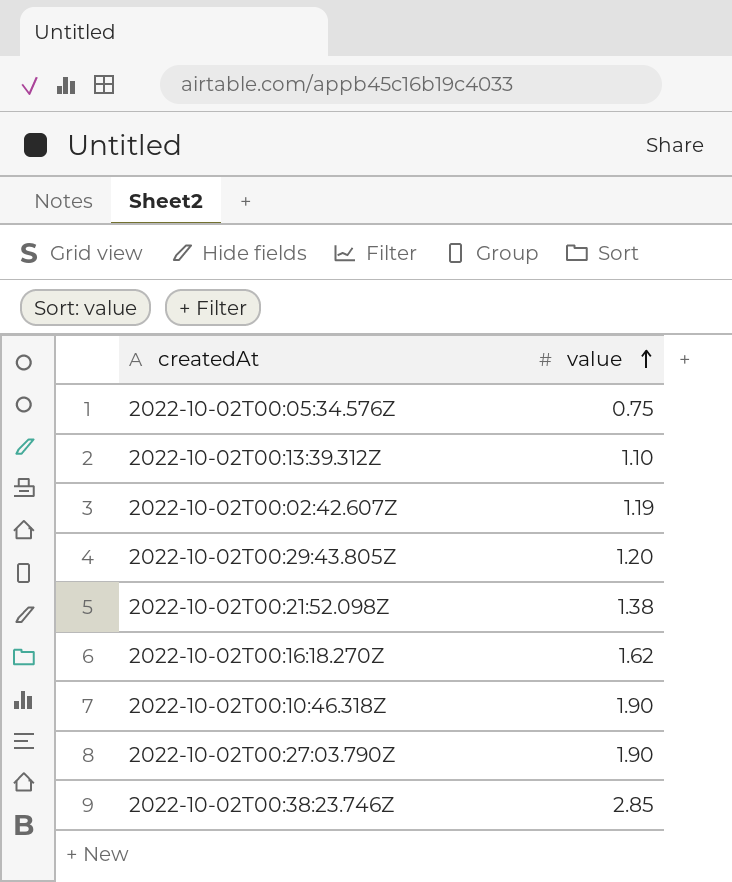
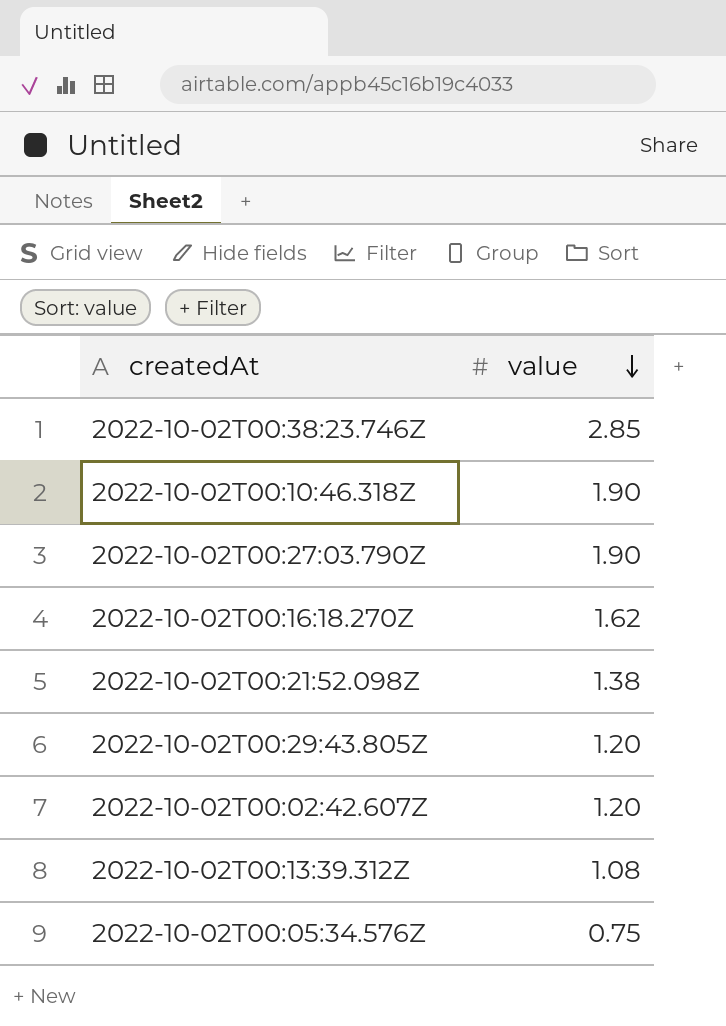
row order: value ascending -> value descending
2022-10-02T00:02:42.607Z | value: 1.19 -> 1.20
2022-10-02T00:13:39.312Z | value: 1.10 -> 1.08

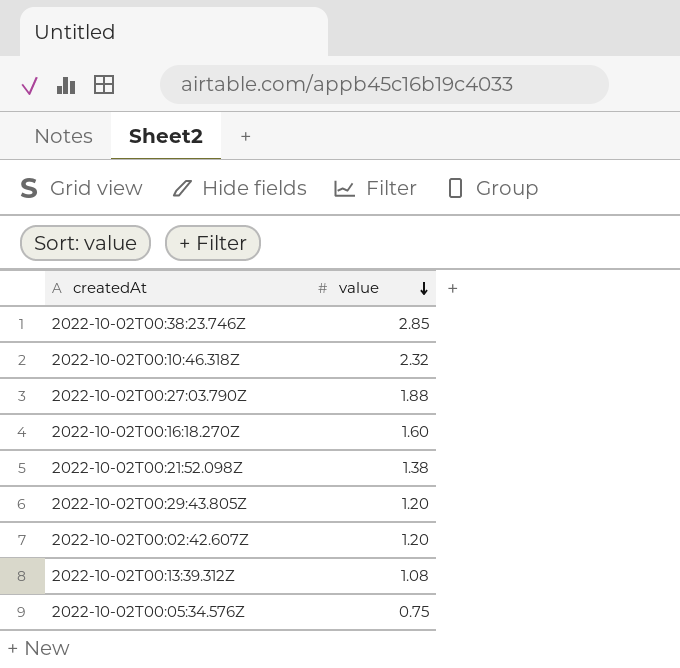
2022-10-02T00:10:46.318Z | value: 1.90 -> 2.32
2022-10-02T00:27:03.790Z | value: 1.90 -> 1.88
2022-10-02T00:16:18.270Z | value: 1.62 -> 1.60

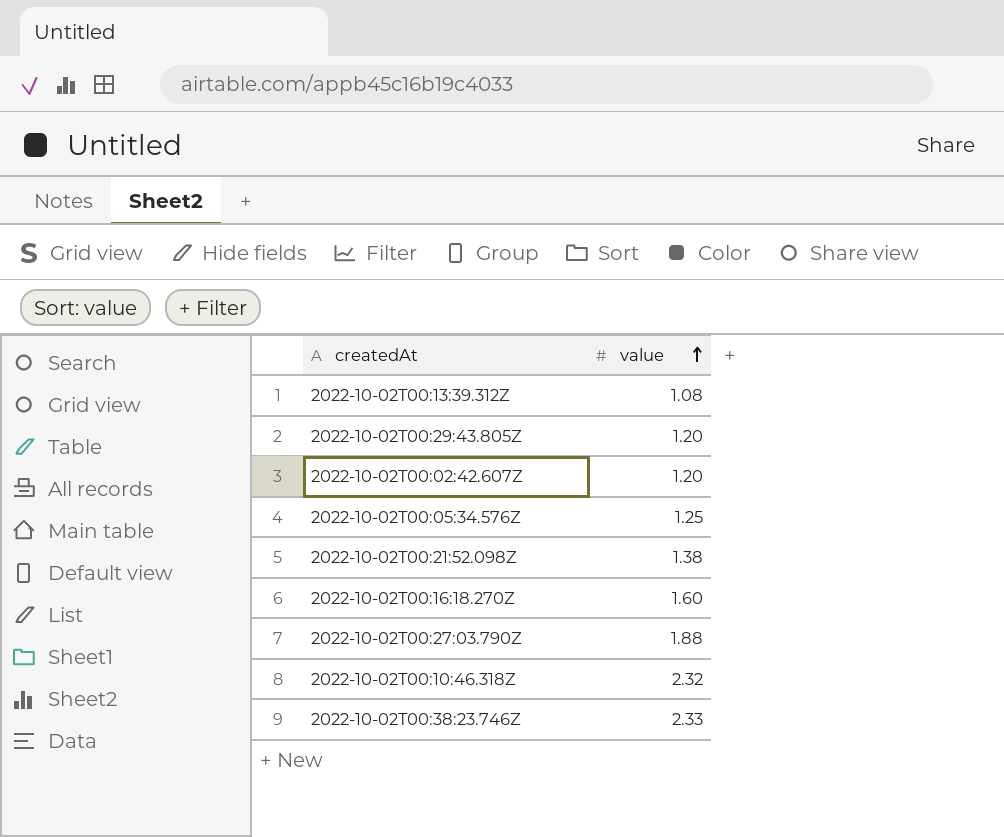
row order: value descending -> value ascending
2022-10-02T00:05:34.576Z | value: 0.75 -> 1.25
2022-10-02T00:38:23.746Z | value: 2.85 -> 2.33

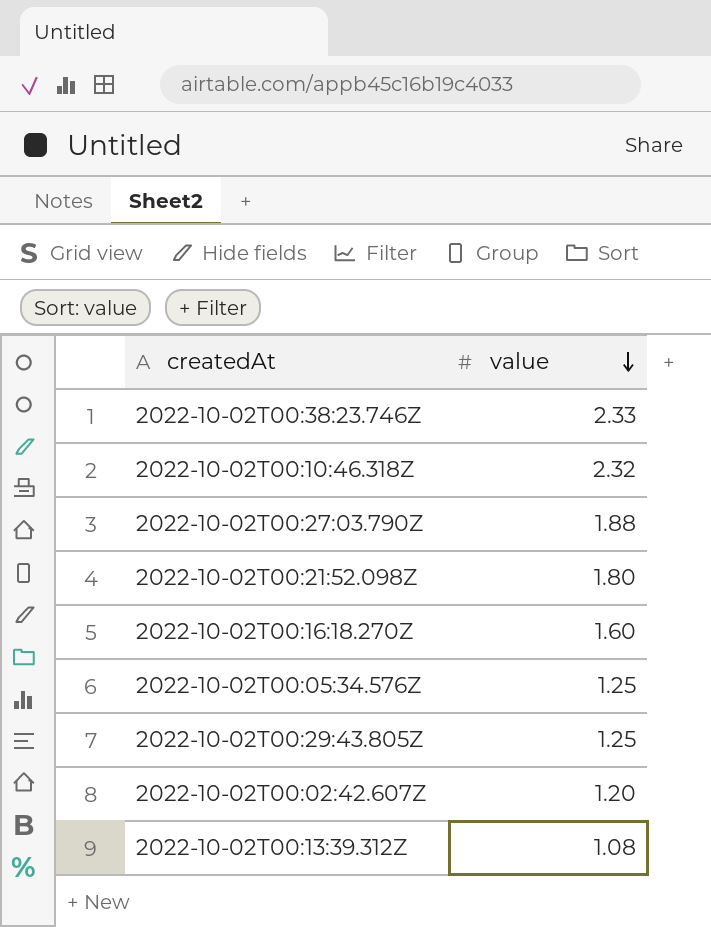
row order: value ascending -> value descending
2022-10-02T00:21:52.098Z | value: 1.38 -> 1.80
2022-10-02T00:29:43.805Z | value: 1.20 -> 1.25

